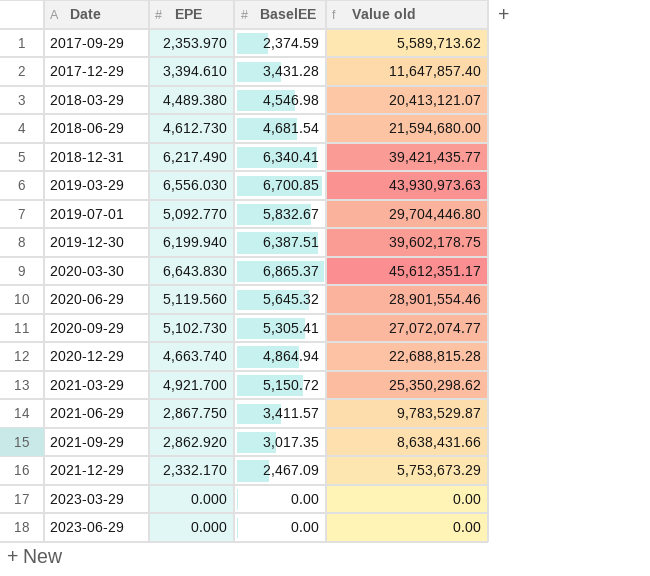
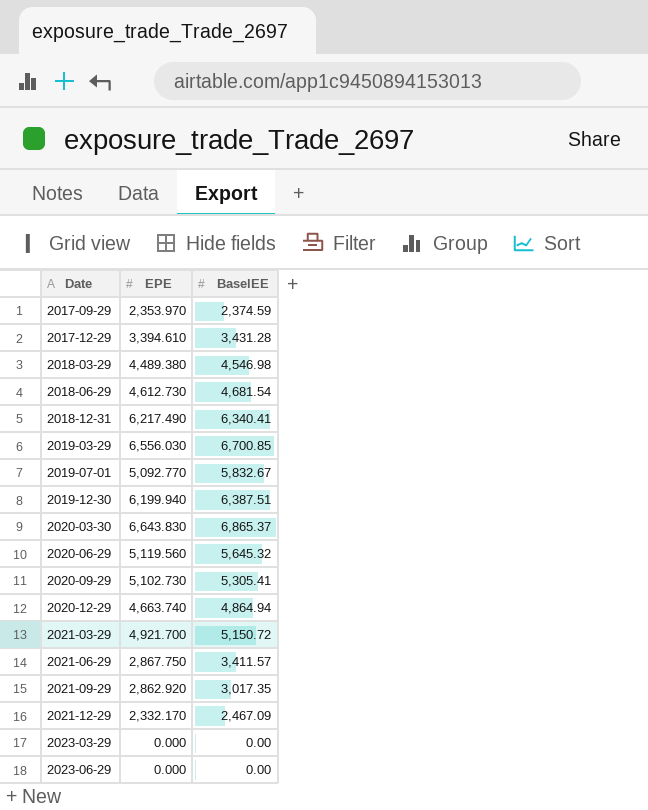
column Value old | formula: [EPE] * [BaselEE] -> none

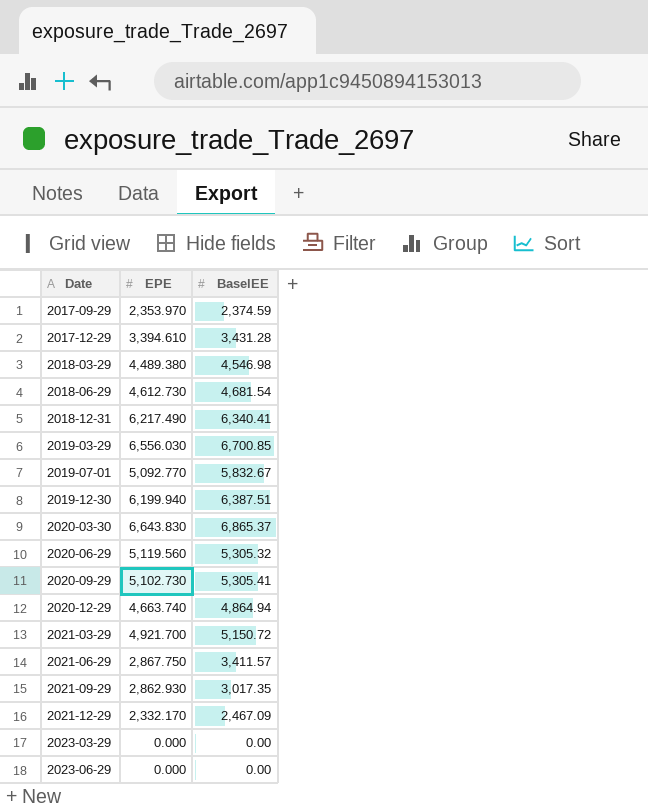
2020-06-29 | BaselEE: 5,645.32 -> 5,305.32
2021-09-29 | EPE: 2,862.920 -> 2,862.930

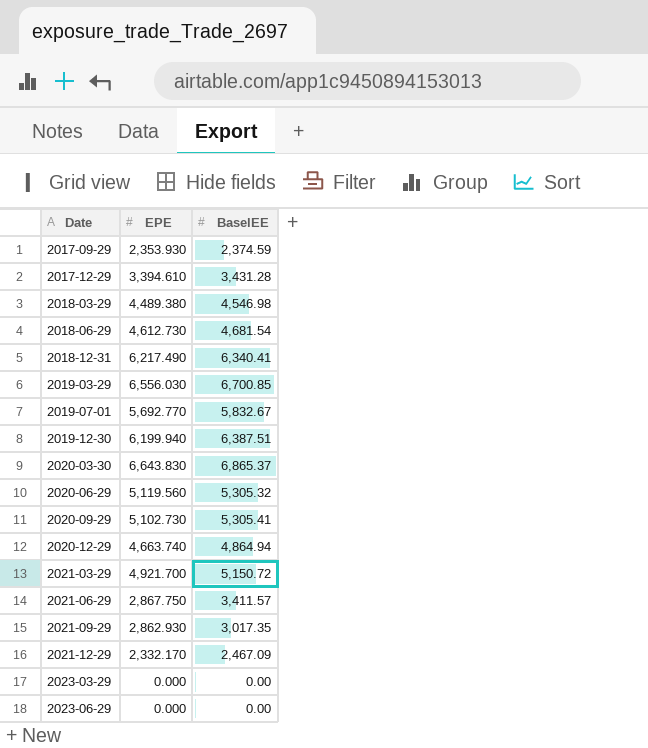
2017-09-29 | EPE: 2,353.970 -> 2,353.930
2019-07-01 | EPE: 5,092.770 -> 5,692.770

